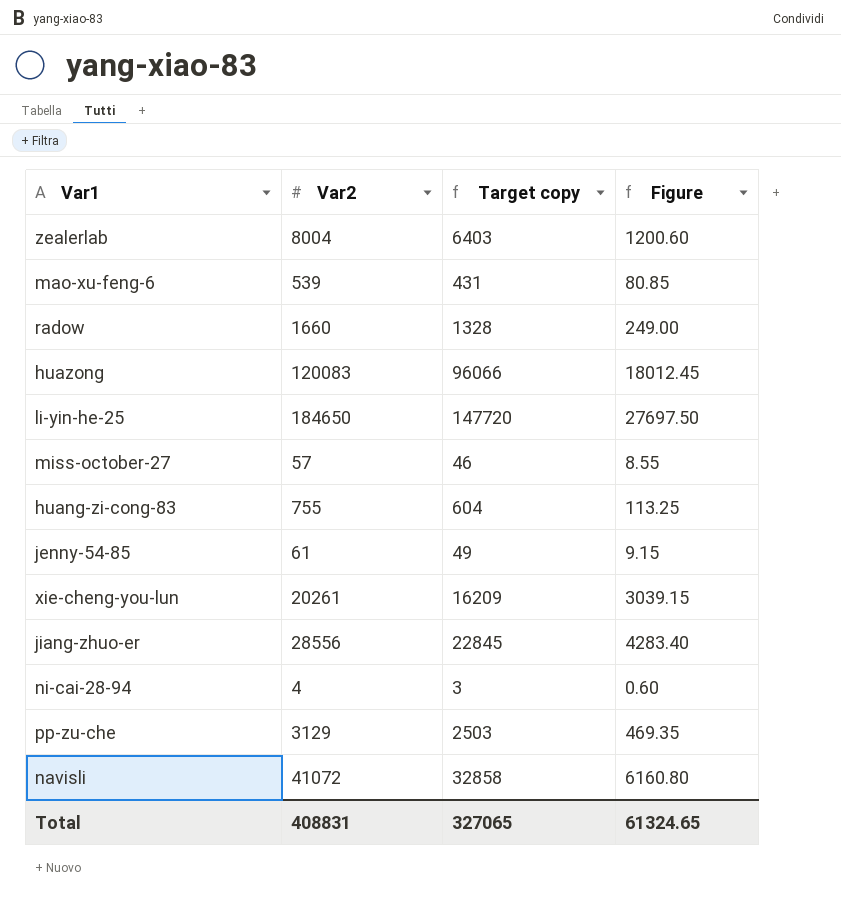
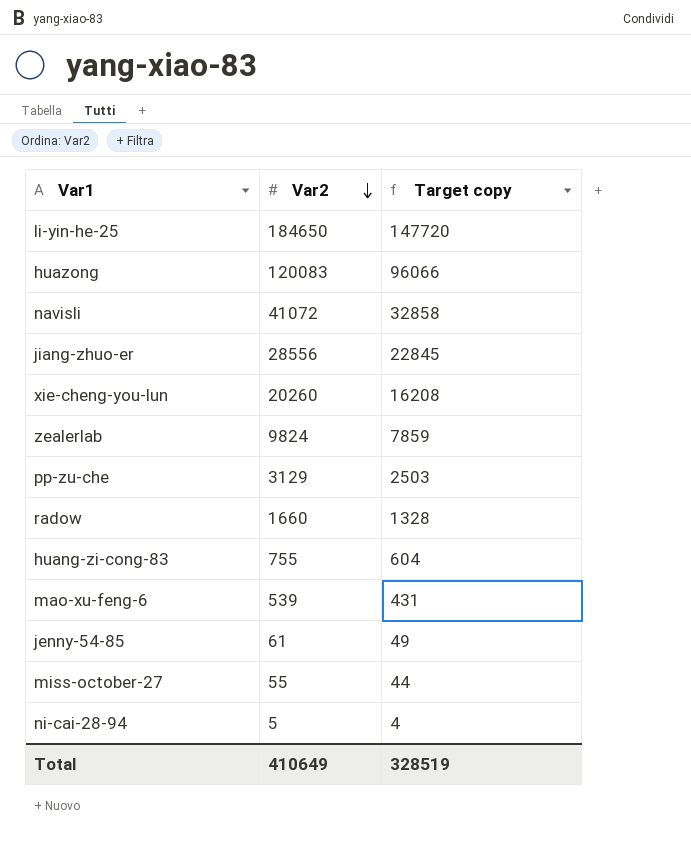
row order: none -> Var2 descending
column Figure | formula: [Var2] * 0.15 -> none
xie-cheng-you-lun | Var2: 20261 -> 20260
xie-cheng-you-lun | Target copy: 16209 -> 16208
zealerlab | Var2: 8004 -> 9824
zealerlab | Target copy: 6403 -> 7859
miss-october-27 | Var2: 57 -> 55
miss-october-27 | Target copy: 46 -> 44
ni-cai-28-94 | Var2: 4 -> 5
ni-cai-28-94 | Target copy: 3 -> 4
Total | Var2: 408831 -> 410649
Total | Target copy: 327065 -> 328519

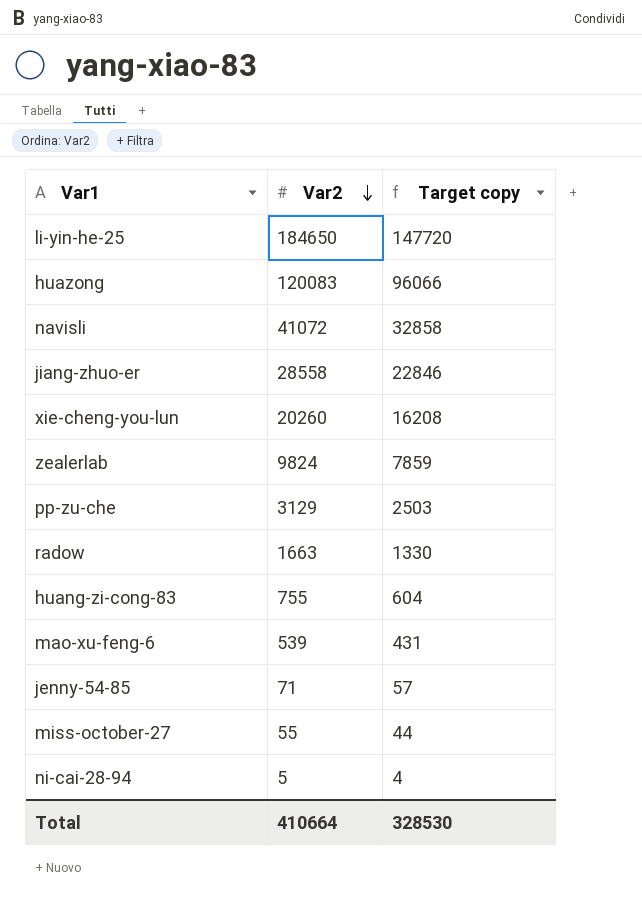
jiang-zhuo-er | Var2: 28556 -> 28558
jiang-zhuo-er | Target copy: 22845 -> 22846
radow | Var2: 1660 -> 1663
radow | Target copy: 1328 -> 1330
jenny-54-85 | Var2: 61 -> 71
jenny-54-85 | Target copy: 49 -> 57
Total | Var2: 410649 -> 410664
Total | Target copy: 328519 -> 328530

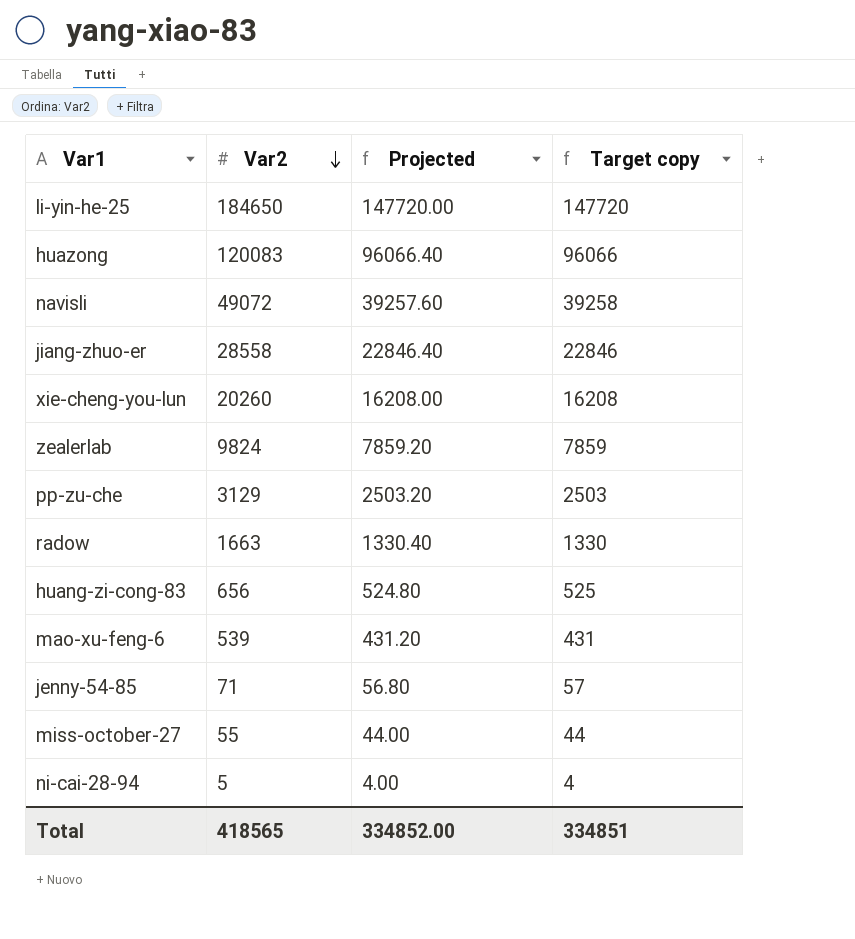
column Projected | formula: none -> [Var2] * 0.8
navisli | Var2: 41072 -> 49072
navisli | Target copy: 32858 -> 39258
huang-zi-cong-83 | Var2: 755 -> 656
huang-zi-cong-83 | Target copy: 604 -> 525
Total | Var2: 410664 -> 418565
Total | Target copy: 328530 -> 334851

